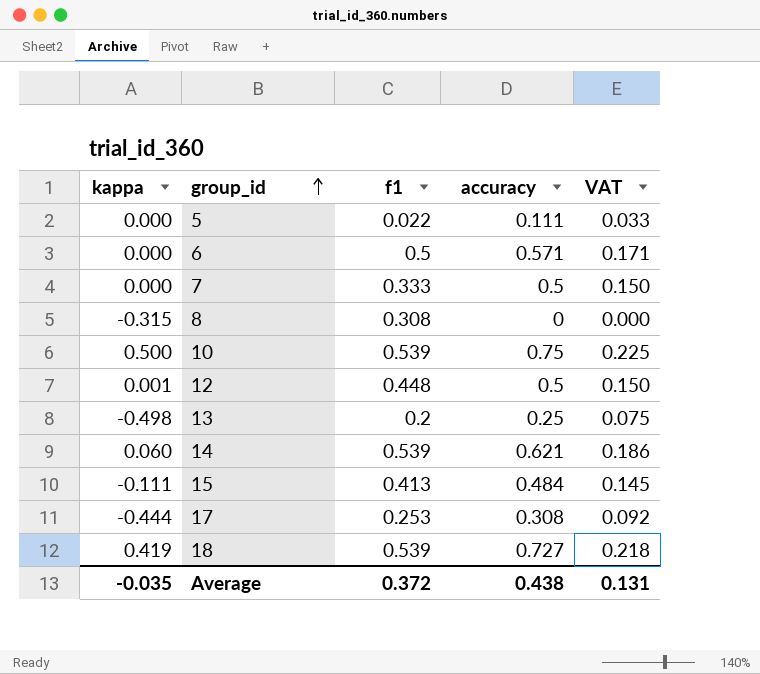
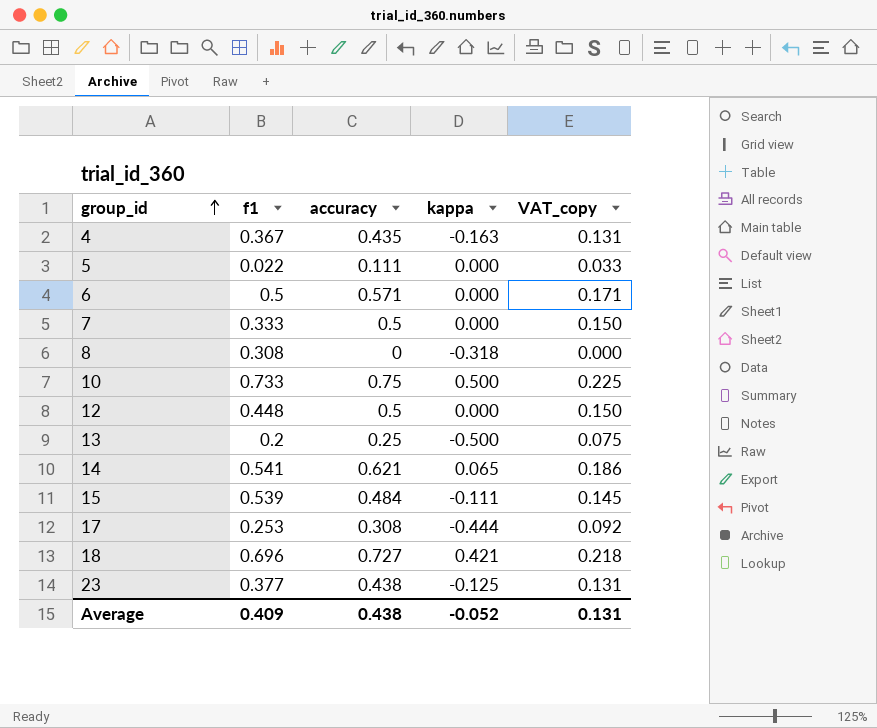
column kappa | position: 1 -> 4
column name: VAT -> VAT_copy
row 4: none -> 0.367 | 0.435 | -0.163 | 0.131
8 | kappa: -0.315 -> -0.318
10 | f1: 0.539 -> 0.733
12 | kappa: 0.001 -> 0.000
13 | kappa: -0.498 -> -0.500
14 | f1: 0.539 -> 0.541
14 | kappa: 0.060 -> 0.065
15 | f1: 0.413 -> 0.539
18 | f1: 0.539 -> 0.696
18 | kappa: 0.419 -> 0.421
row 23: none -> 0.377 | 0.438 | -0.125 | 0.131
Average | f1: 0.372 -> 0.409
Average | kappa: -0.035 -> -0.052

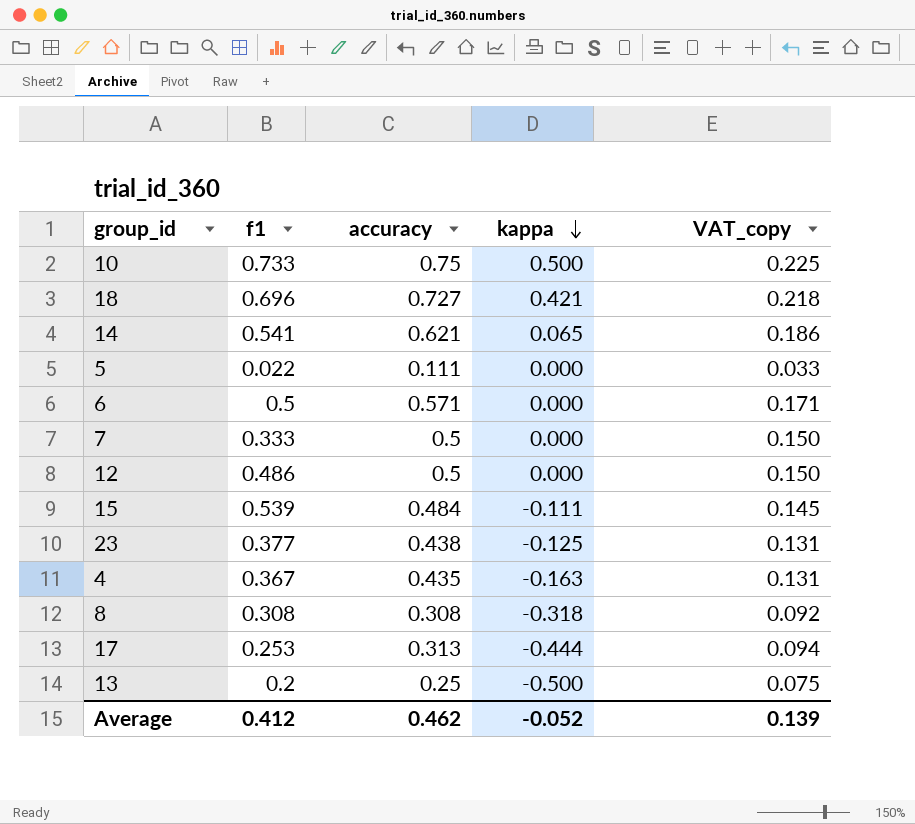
row order: group_id ascending -> kappa descending
12 | f1: 0.448 -> 0.486
8 | accuracy: 0 -> 0.308
8 | VAT_copy: 0.000 -> 0.092
17 | accuracy: 0.308 -> 0.313
17 | VAT_copy: 0.092 -> 0.094
Average | f1: 0.409 -> 0.412
Average | accuracy: 0.438 -> 0.462
Average | VAT_copy: 0.131 -> 0.139

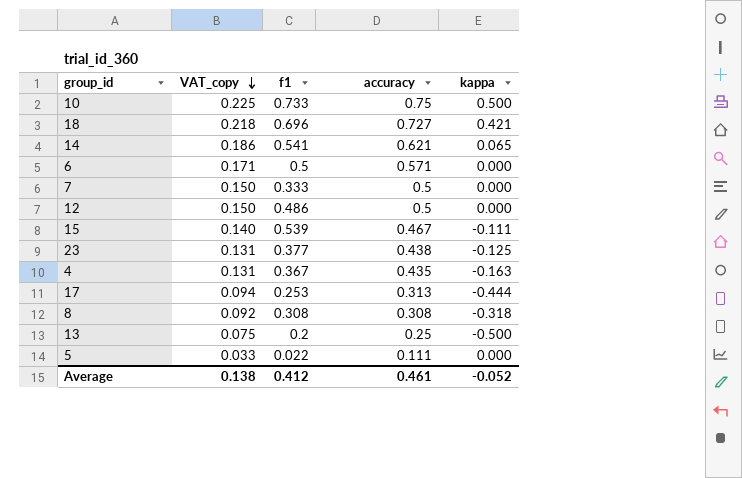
row order: kappa descending -> VAT_copy descending
column VAT_copy | position: 5 -> 2
15 | VAT_copy: 0.145 -> 0.140
15 | accuracy: 0.484 -> 0.467
Average | VAT_copy: 0.139 -> 0.138
Average | accuracy: 0.462 -> 0.461

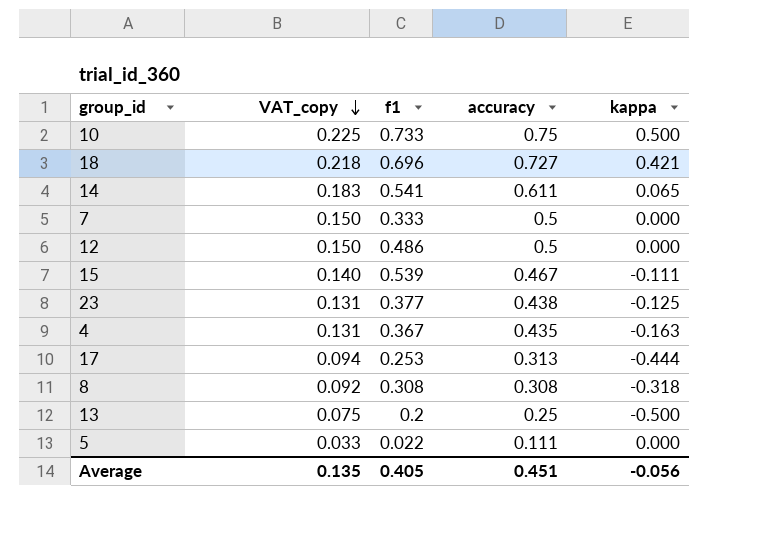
row 6: 0.171 | 0.5 | 0.571 | 0.000 -> none
14 | VAT_copy: 0.186 -> 0.183
14 | accuracy: 0.621 -> 0.611
Average | VAT_copy: 0.138 -> 0.135
Average | f1: 0.412 -> 0.405
Average | accuracy: 0.461 -> 0.451
Average | kappa: -0.052 -> -0.056

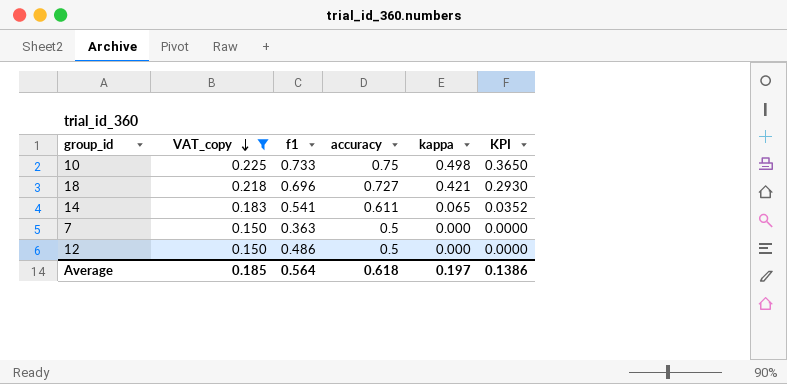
filter: none -> VAT_copy >= 0.150
column KPI | formula: none -> [f1] * [kappa]
10 | kappa: 0.500 -> 0.498
7 | f1: 0.333 -> 0.363
Average | VAT_copy: 0.135 -> 0.185
Average | f1: 0.405 -> 0.564
Average | accuracy: 0.451 -> 0.618
Average | kappa: -0.056 -> 0.197

